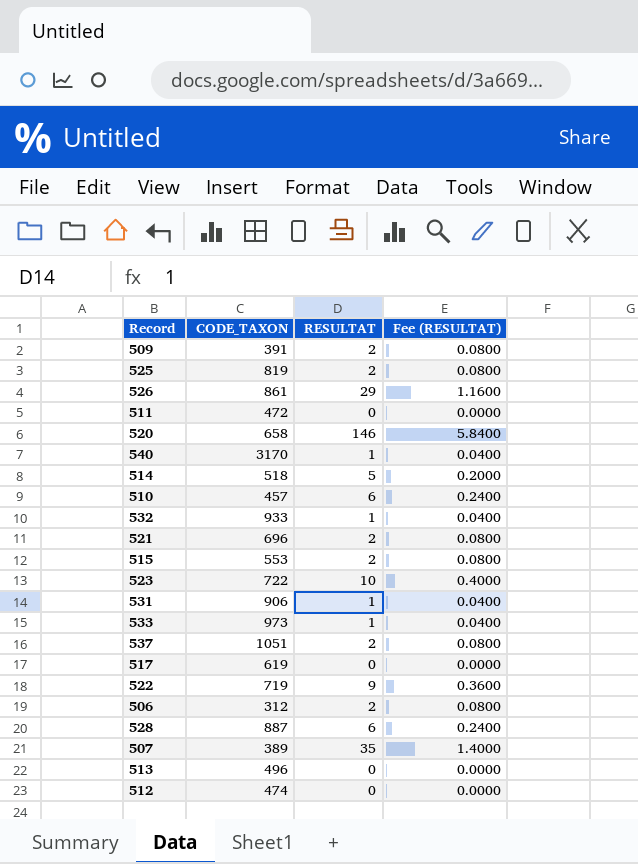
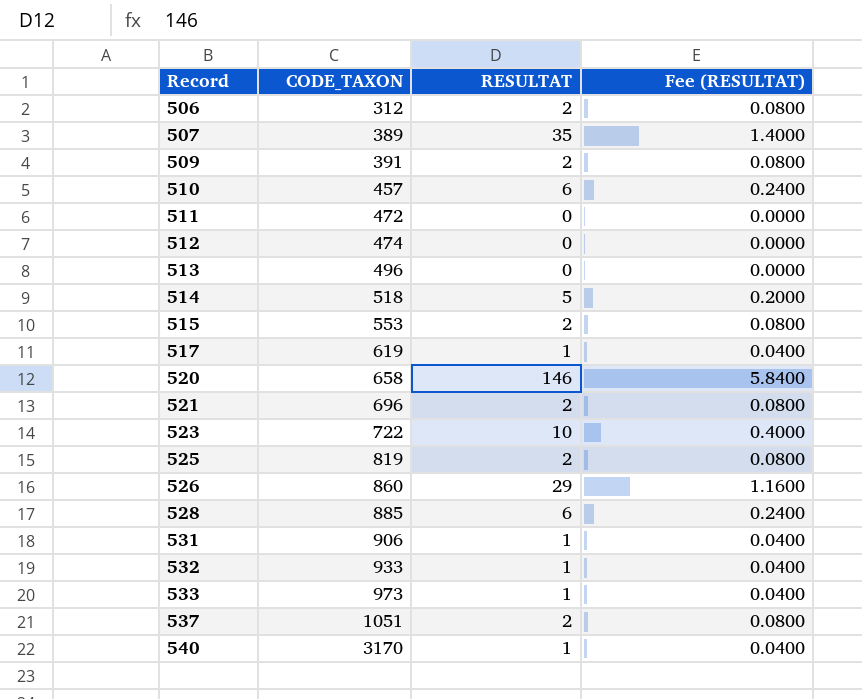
row order: none -> Record ascending
row 522: 719 | 9 | 0.3600 -> none
517 | RESULTAT: 0 -> 1
517 | Fee (RESULTAT): 0.0000 -> 0.0400
526 | CODE_TAXON: 861 -> 860
528 | CODE_TAXON: 887 -> 885

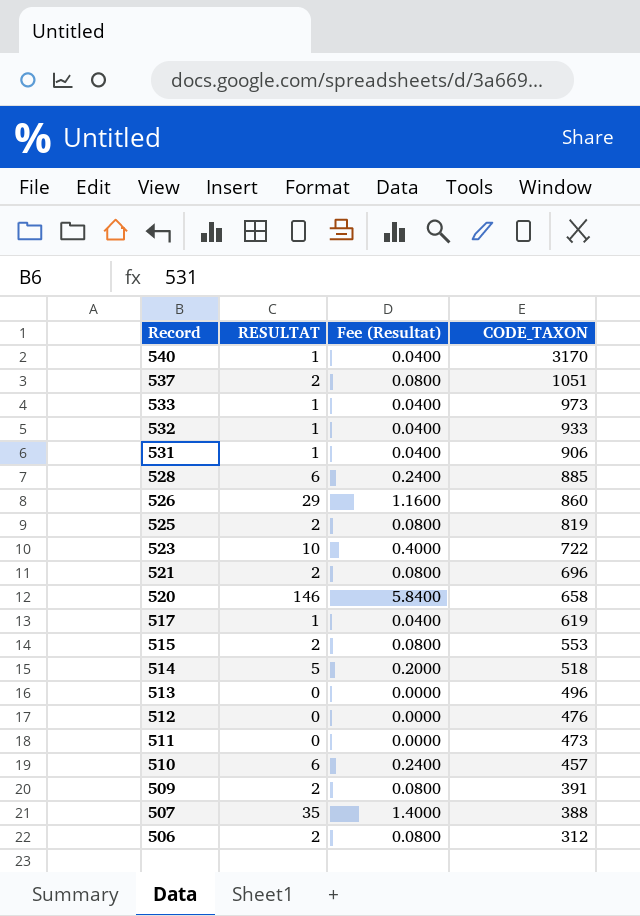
row order: Record ascending -> Record descending
column name: Fee (RESULTAT) -> Fee (Resultat)
column CODE_TAXON | position: 2 -> 4
512 | CODE_TAXON: 474 -> 476
511 | CODE_TAXON: 472 -> 473
507 | CODE_TAXON: 389 -> 388

